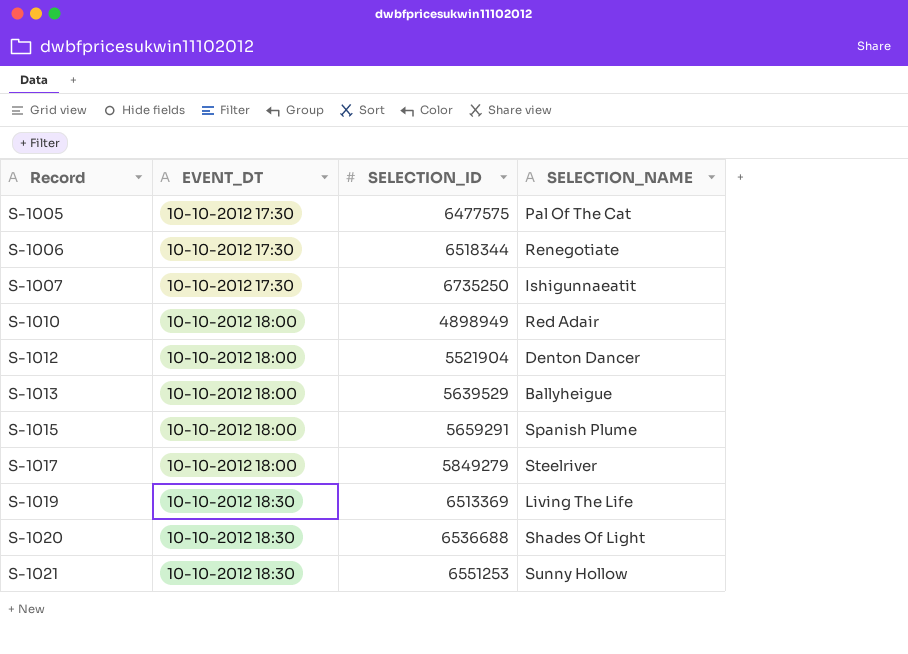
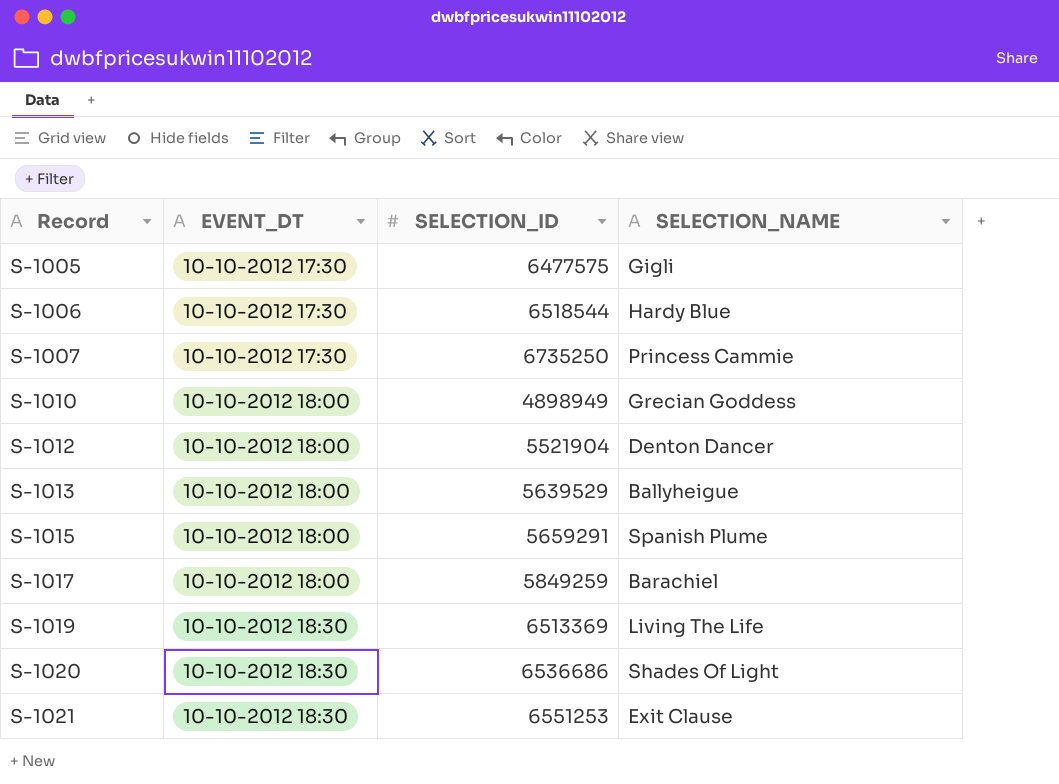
S-1005 | SELECTION_NAME: Pal Of The Cat -> Gigli
S-1006 | SELECTION_ID: 6518344 -> 6518544
S-1006 | SELECTION_NAME: Renegotiate -> Hardy Blue
S-1007 | SELECTION_NAME: Ishigunnaeatit -> Princess Cammie
S-1010 | SELECTION_NAME: Red Adair -> Grecian Goddess
S-1017 | SELECTION_ID: 5849279 -> 5849259
S-1017 | SELECTION_NAME: Steelriver -> Barachiel
S-1020 | SELECTION_ID: 6536688 -> 6536686
S-1021 | SELECTION_NAME: Sunny Hollow -> Exit Clause

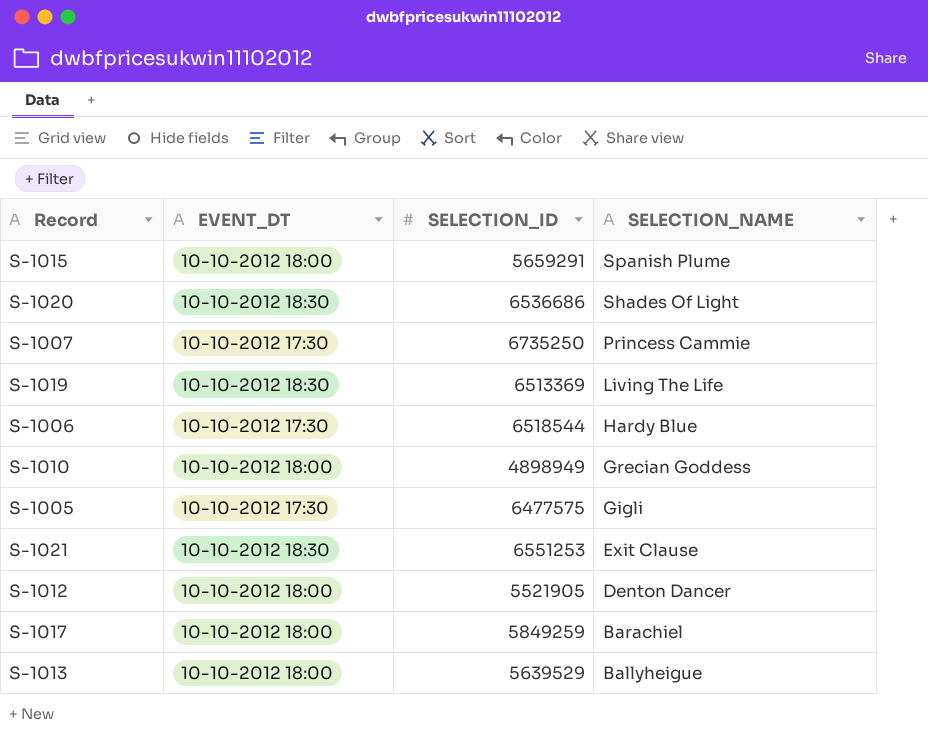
row order: Record ascending -> SELECTION_NAME descending
S-1012 | SELECTION_ID: 5521904 -> 5521905

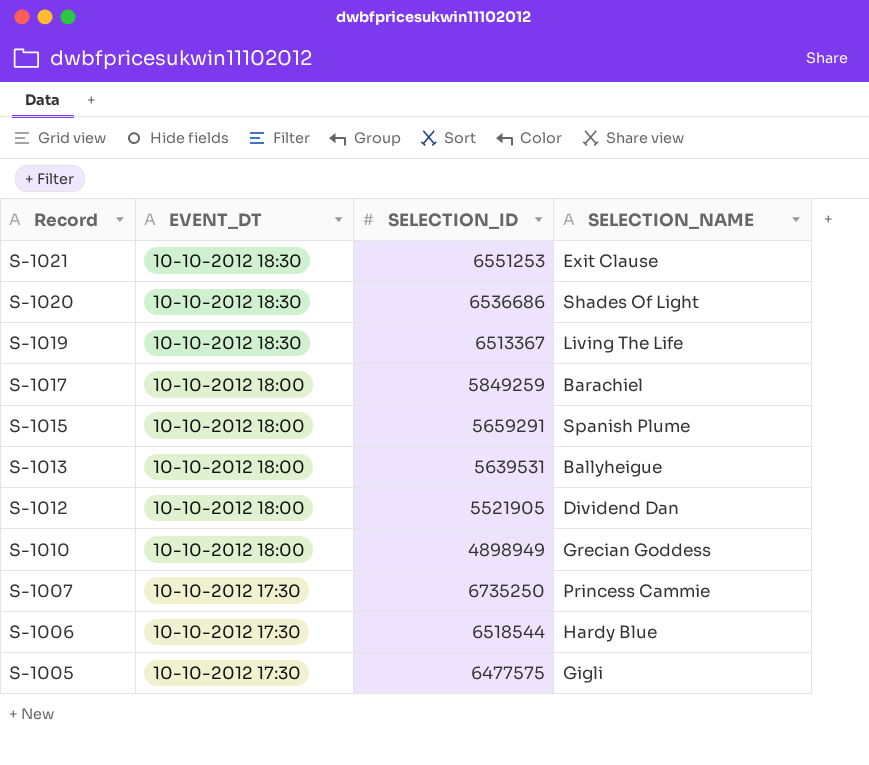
row order: SELECTION_NAME descending -> Record descending
S-1019 | SELECTION_ID: 6513369 -> 6513367
S-1013 | SELECTION_ID: 5639529 -> 5639531
S-1012 | SELECTION_NAME: Denton Dancer -> Dividend Dan

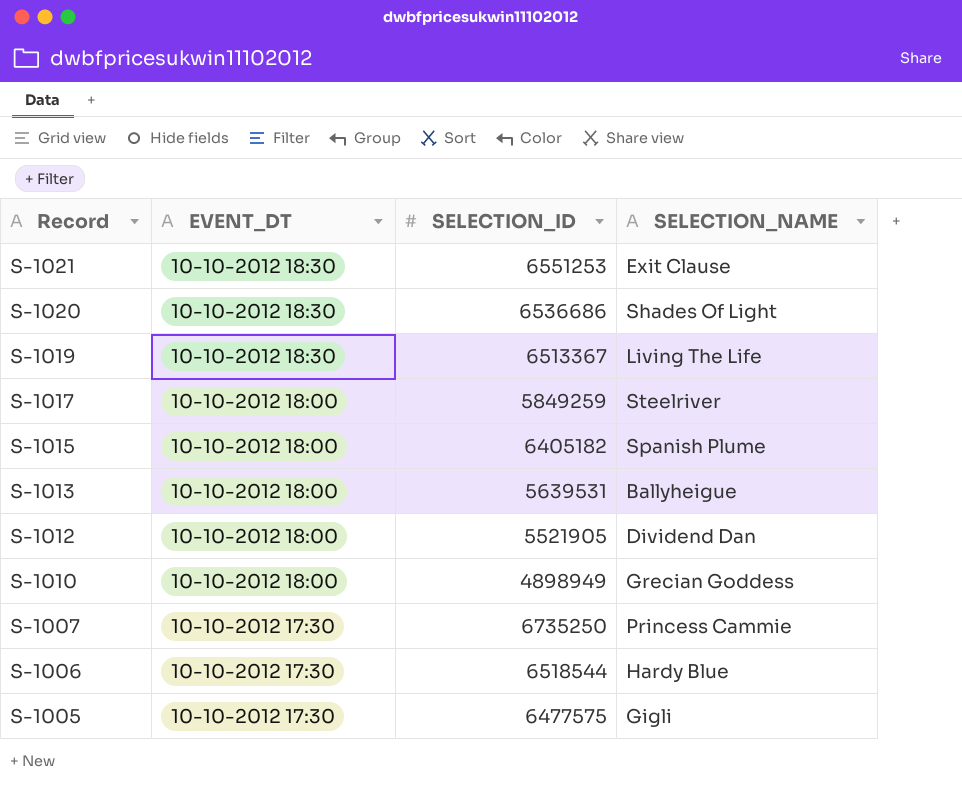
S-1017 | SELECTION_NAME: Barachiel -> Steelriver
S-1015 | SELECTION_ID: 5659291 -> 6405182

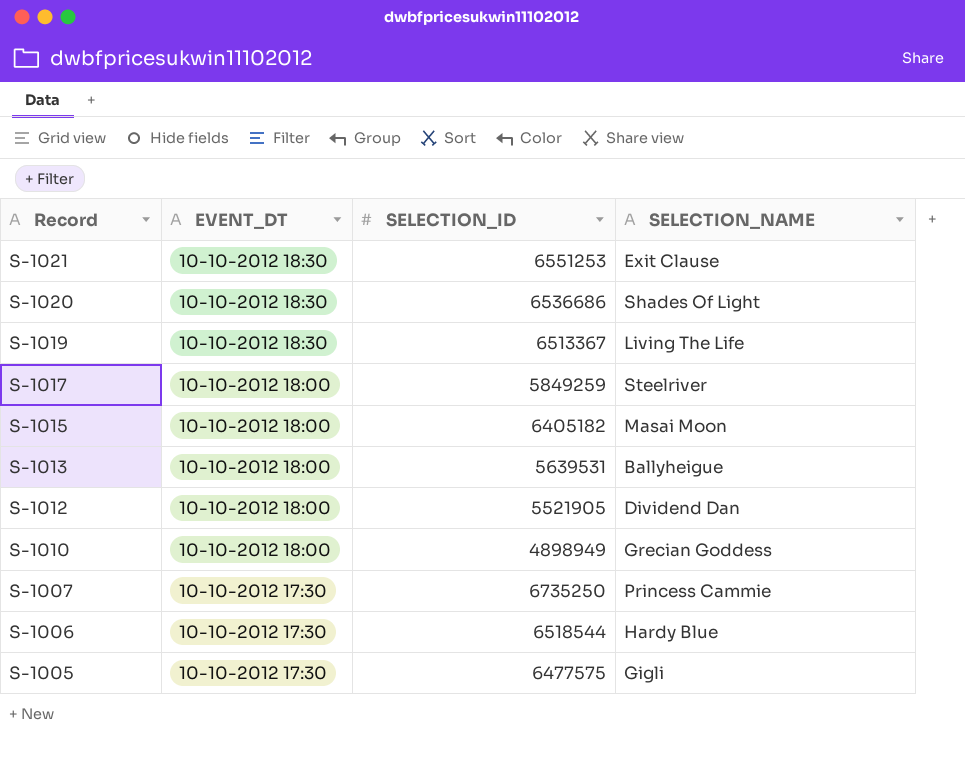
S-1015 | SELECTION_NAME: Spanish Plume -> Masai Moon

